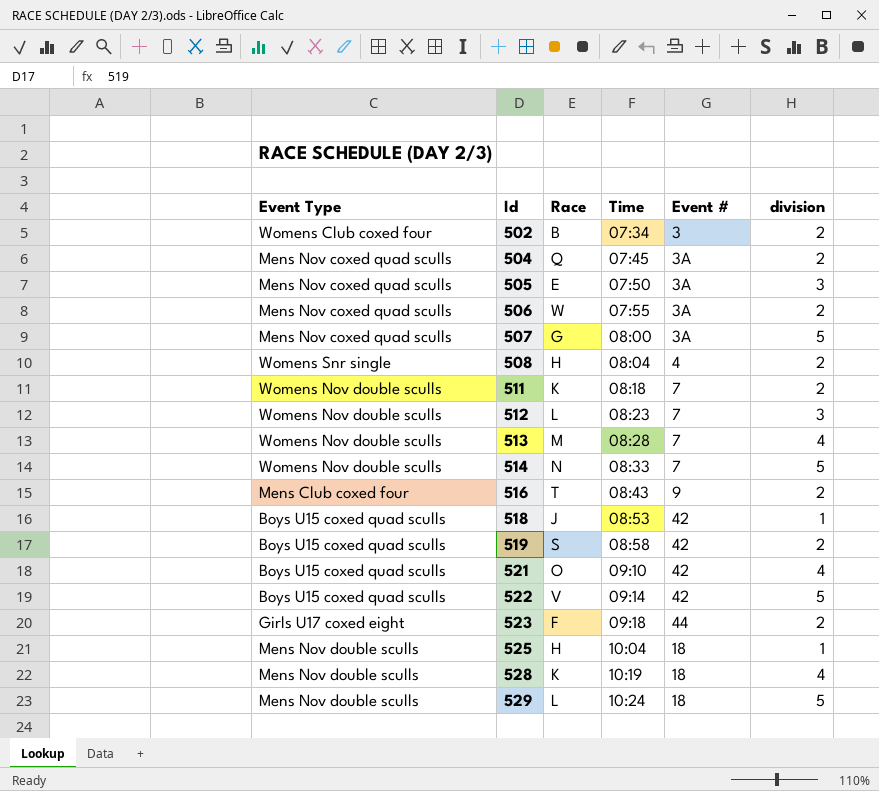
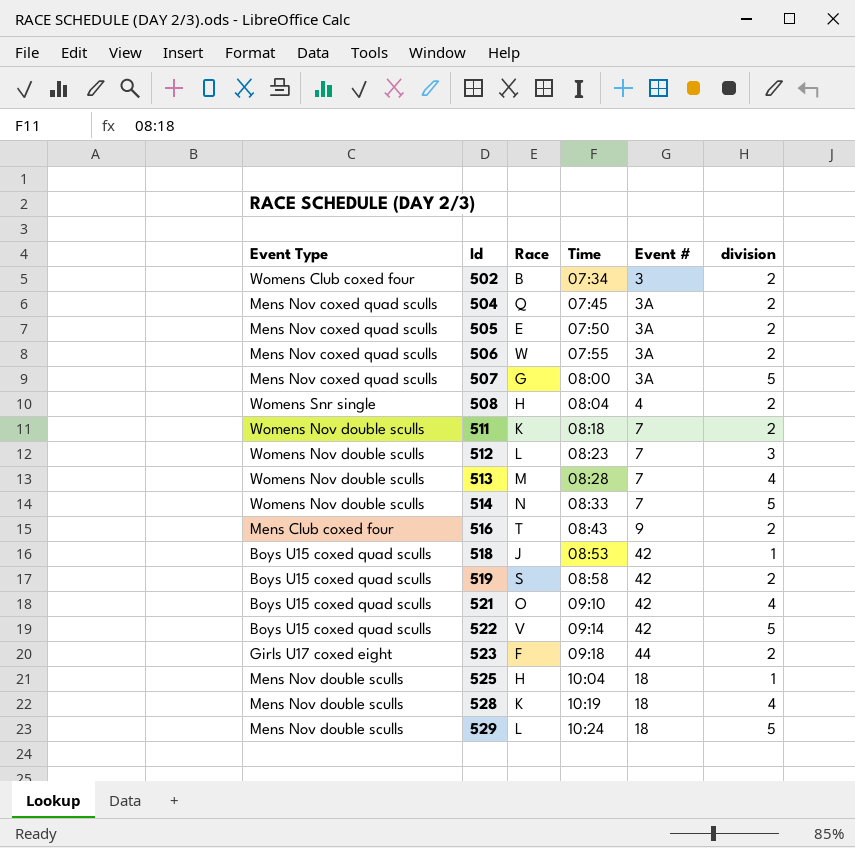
505 | division: 3 -> 2

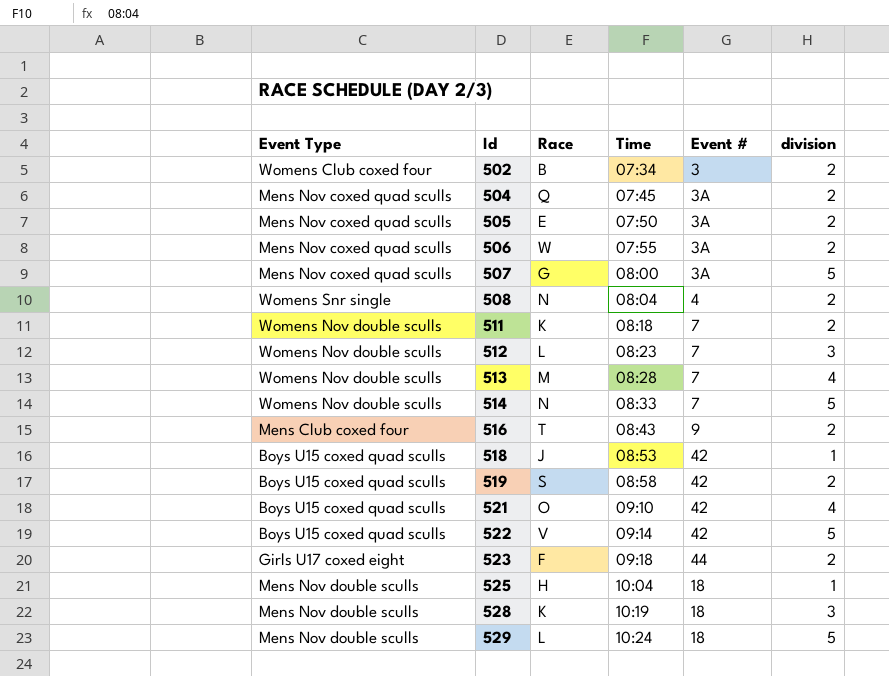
508 | Race: H -> N
528 | division: 4 -> 3

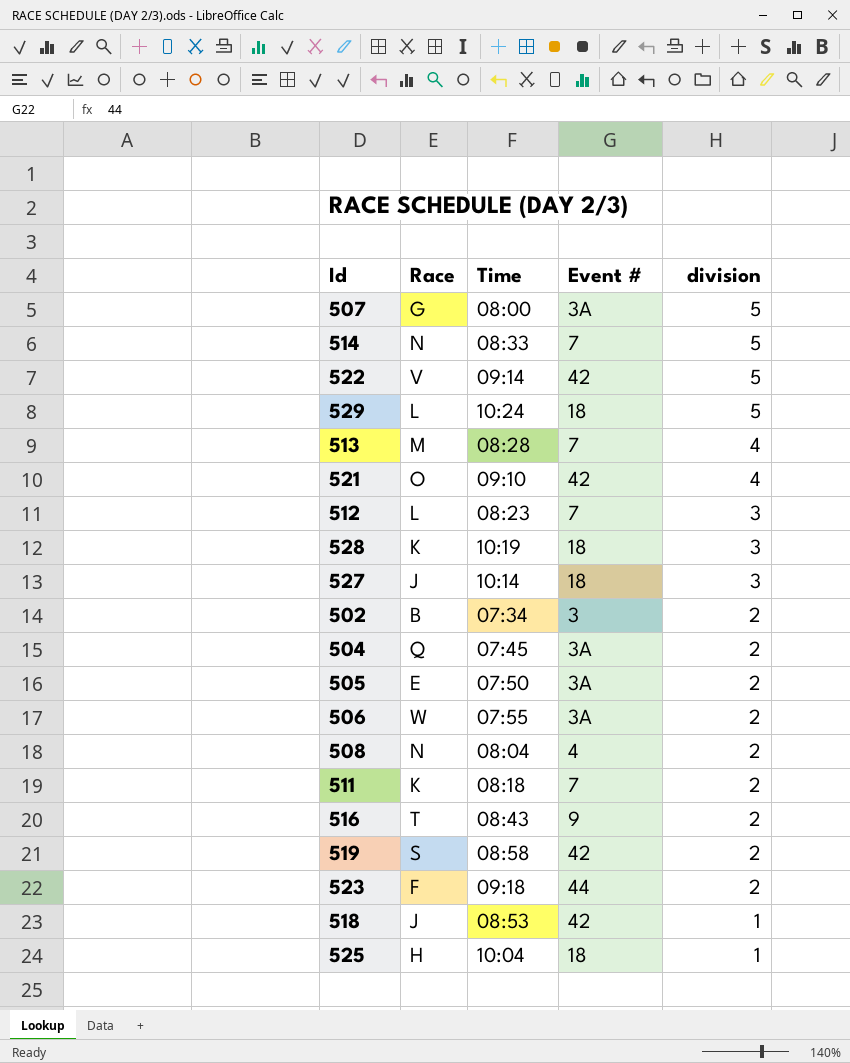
row order: Id ascending -> division descending
column Event Type | position: 1 -> none
row 527: none -> J | 10:14 | 18 | 3

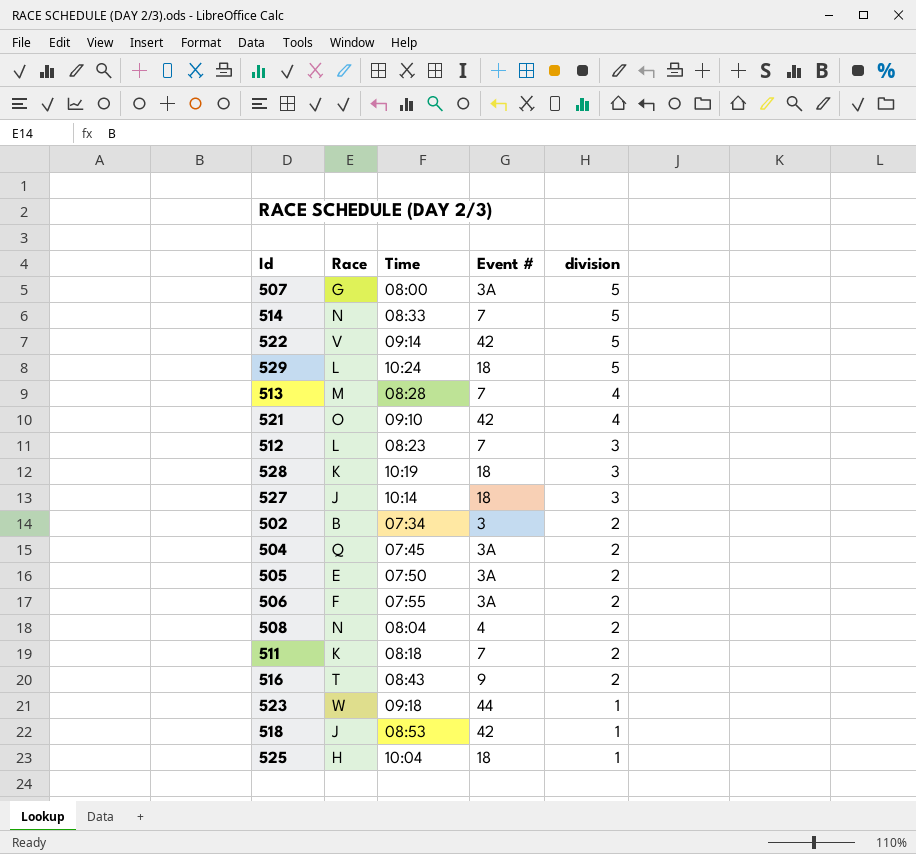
row 519: S | 08:58 | 42 | 2 -> none
506 | Race: W -> F
523 | Race: F -> W
523 | division: 2 -> 1

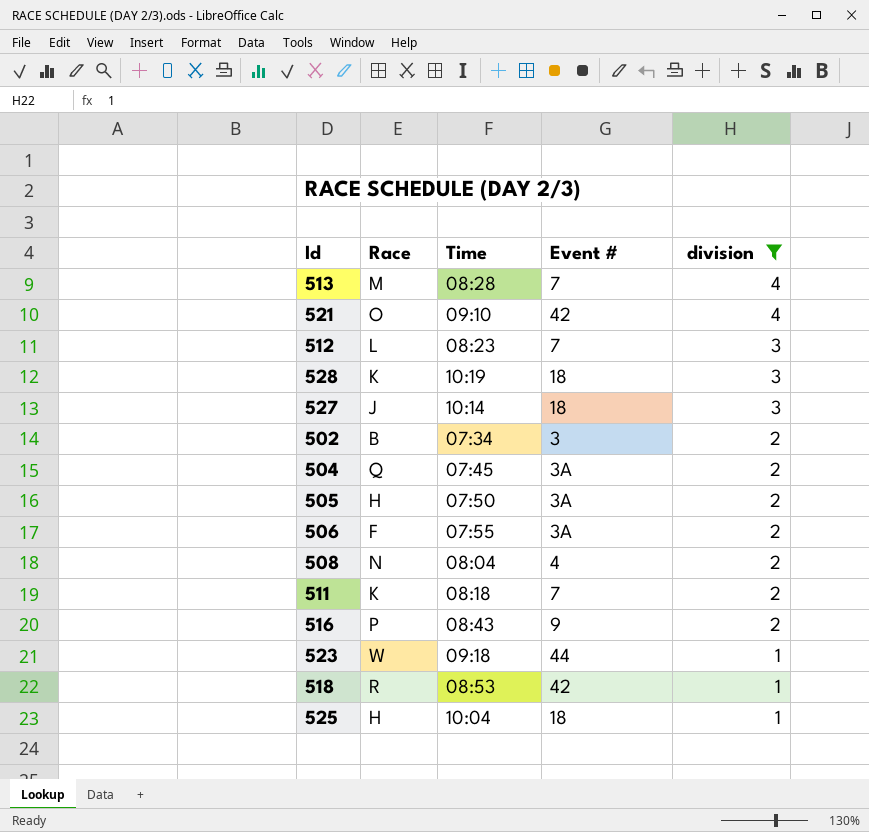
filter: none -> division != 5
505 | Race: E -> H
516 | Race: T -> P
518 | Race: J -> R

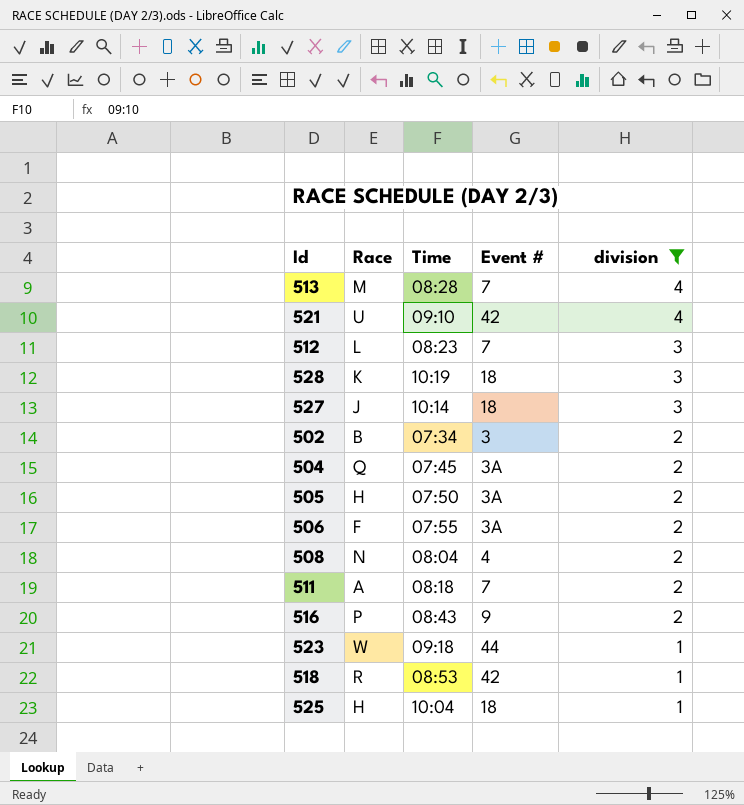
521 | Race: O -> U
511 | Race: K -> A

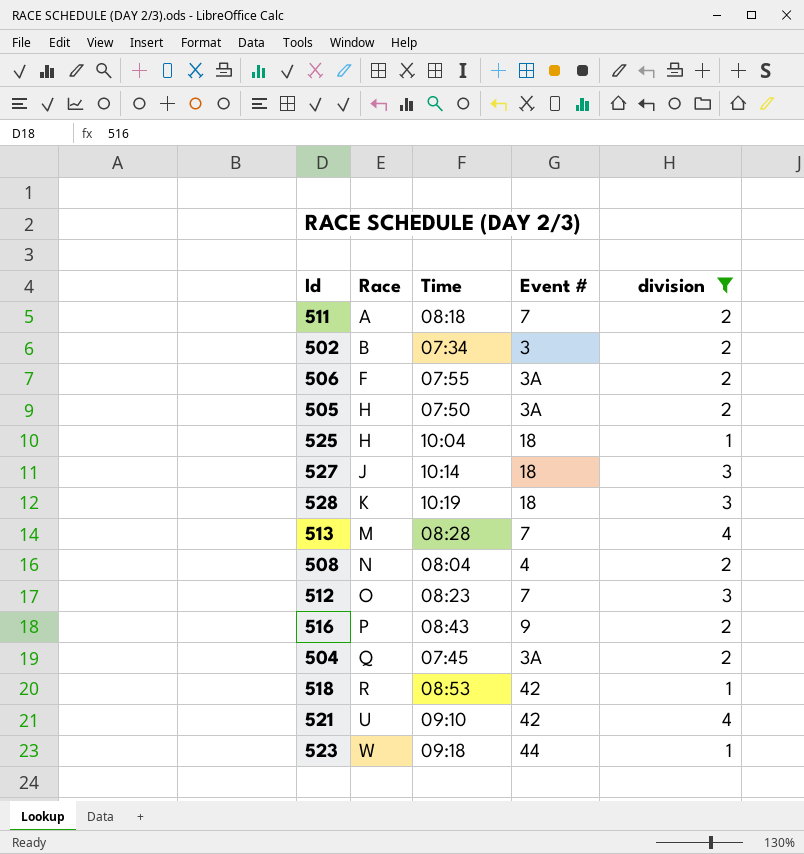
row order: division descending -> Race ascending
512 | Race: L -> O

